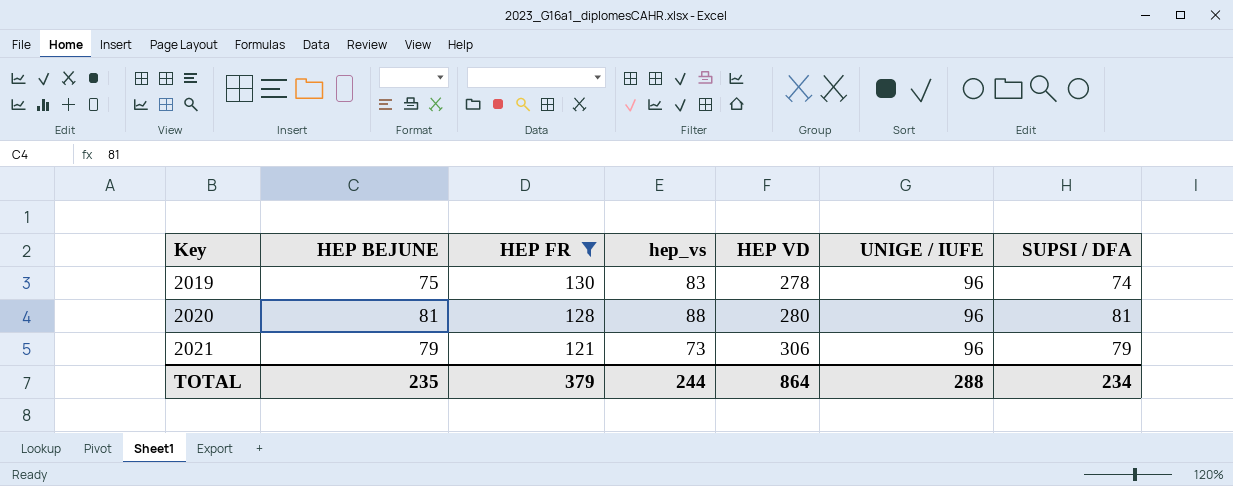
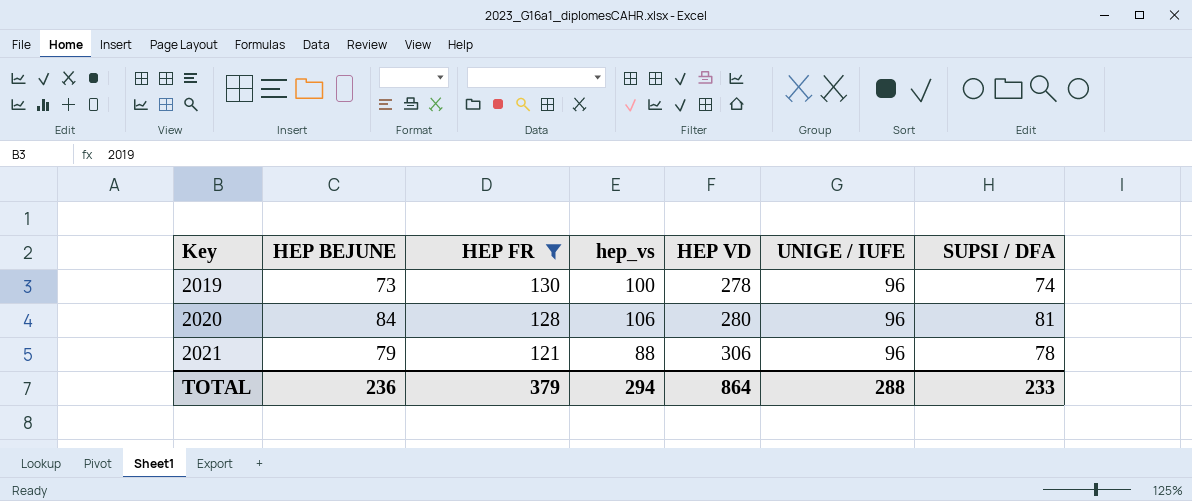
2019 | HEP BEJUNE: 75 -> 73
2019 | hep_vs: 83 -> 100
2020 | HEP BEJUNE: 81 -> 84
2020 | hep_vs: 88 -> 106
2021 | hep_vs: 73 -> 88
2021 | SUPSI / DFA: 79 -> 78
TOTAL | HEP BEJUNE: 235 -> 236
TOTAL | hep_vs: 244 -> 294
TOTAL | SUPSI / DFA: 234 -> 233

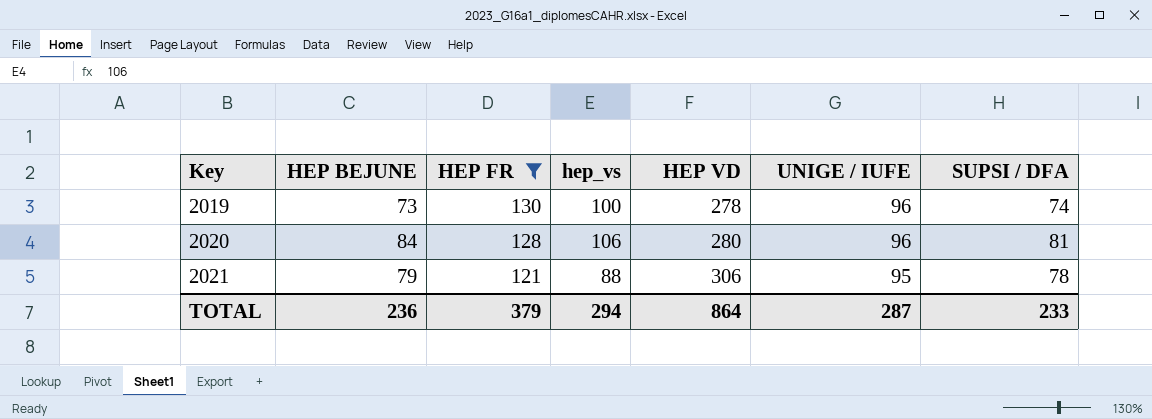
2021 | UNIGE / IUFE: 96 -> 95
TOTAL | UNIGE / IUFE: 288 -> 287

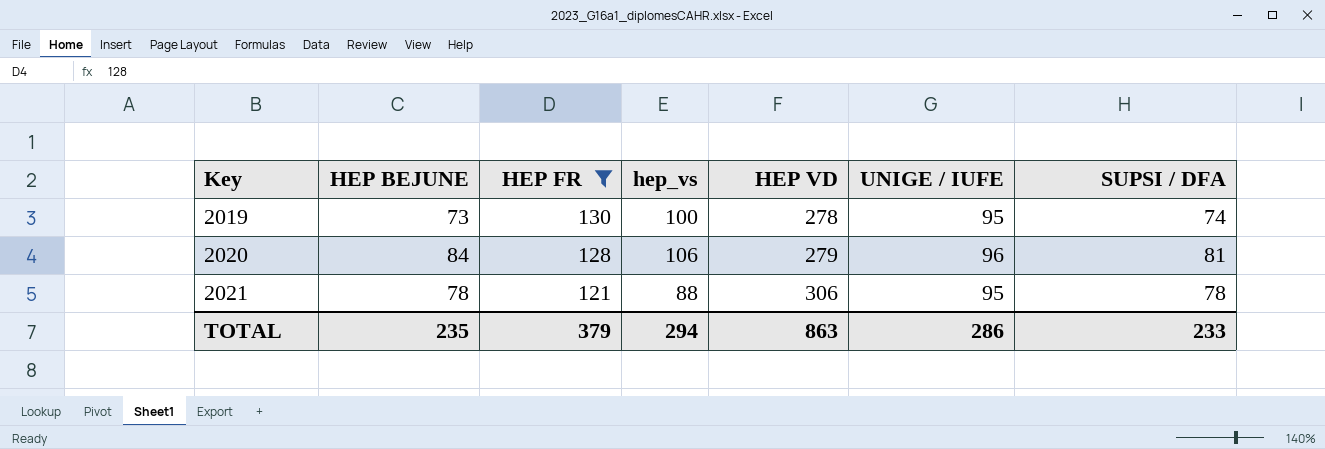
2019 | UNIGE / IUFE: 96 -> 95
2020 | HEP VD: 280 -> 279
2021 | HEP BEJUNE: 79 -> 78
TOTAL | HEP BEJUNE: 236 -> 235
TOTAL | HEP VD: 864 -> 863
TOTAL | UNIGE / IUFE: 287 -> 286

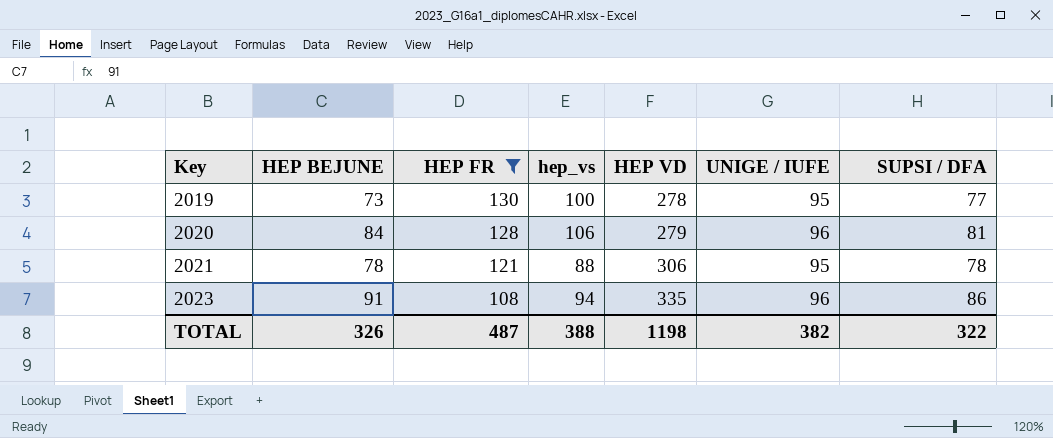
2019 | SUPSI / DFA: 74 -> 77
row 2023: none -> 91 | 108 | 94 | 335 | 96 | 86
TOTAL | HEP BEJUNE: 235 -> 326
TOTAL | HEP FR: 379 -> 487
TOTAL | hep_vs: 294 -> 388
TOTAL | HEP VD: 863 -> 1198
TOTAL | UNIGE / IUFE: 286 -> 382
TOTAL | SUPSI / DFA: 233 -> 322

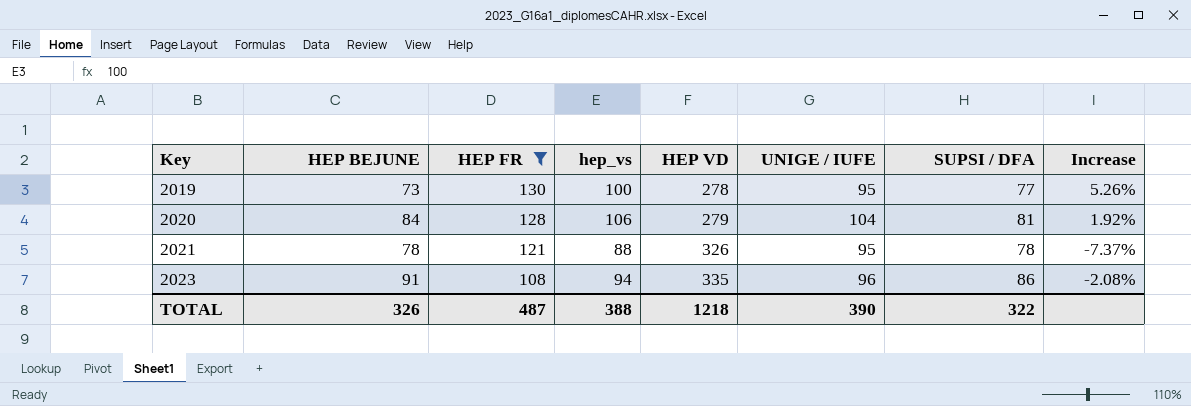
column Increase | formula: none -> ([hep_vs] - [UNIGE / IUFE]) / [UNIGE / IUFE]
2020 | UNIGE / IUFE: 96 -> 104
2021 | HEP VD: 306 -> 326
TOTAL | HEP VD: 1198 -> 1218
TOTAL | UNIGE / IUFE: 382 -> 390

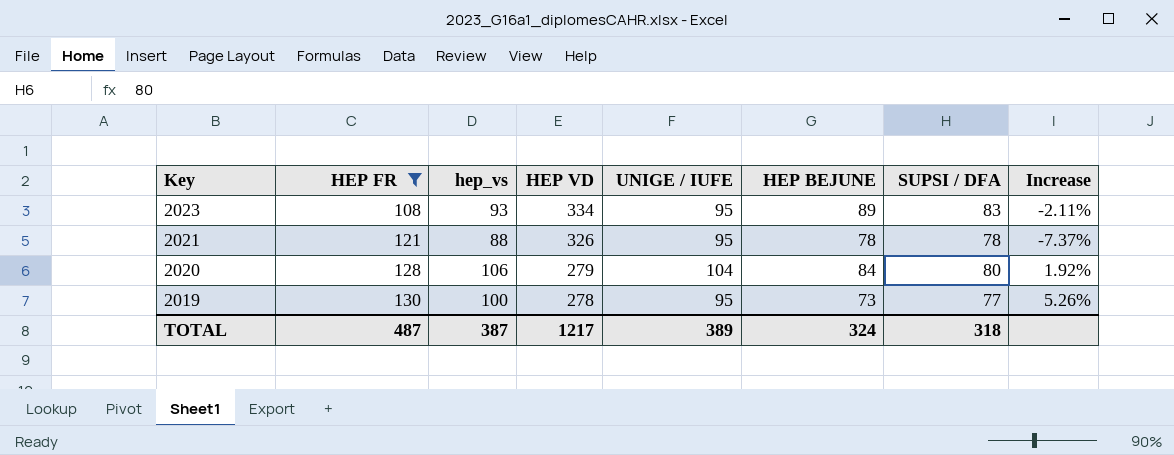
row order: Key ascending -> Key descending
column HEP BEJUNE | position: 2 -> 6
2023 | hep_vs: 94 -> 93
2023 | HEP VD: 335 -> 334
2023 | UNIGE / IUFE: 96 -> 95
2023 | HEP BEJUNE: 91 -> 89
2023 | SUPSI / DFA: 86 -> 83
2023 | Increase: -2.08% -> -2.11%
2020 | SUPSI / DFA: 81 -> 80
TOTAL | hep_vs: 388 -> 387
TOTAL | HEP VD: 1218 -> 1217
TOTAL | UNIGE / IUFE: 390 -> 389
TOTAL | HEP BEJUNE: 326 -> 324
TOTAL | SUPSI / DFA: 322 -> 318

